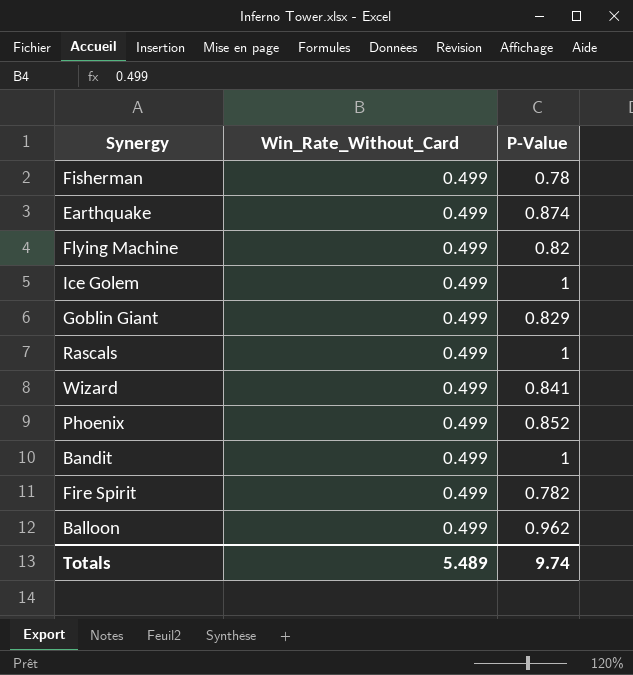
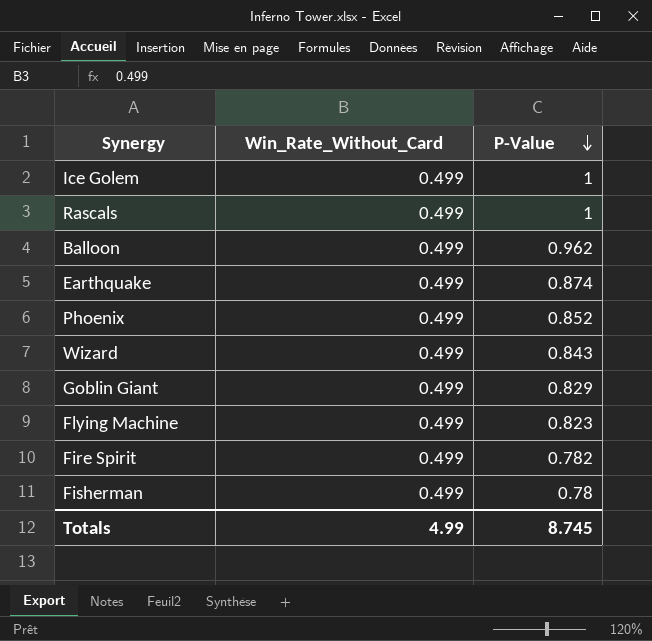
row order: none -> P-Value descending
row Bandit: 0.499 | 1 -> none
Wizard | P-Value: 0.841 -> 0.843
Flying Machine | P-Value: 0.82 -> 0.823
Totals | Win_Rate_Without_Card: 5.489 -> 4.99
Totals | P-Value: 9.74 -> 8.745

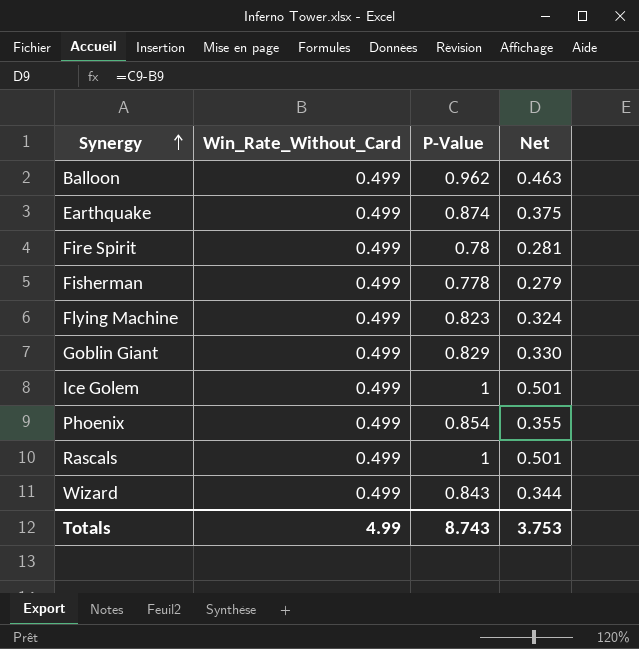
row order: P-Value descending -> Synergy ascending
column Net | formula: none -> [P-Value] - [Win_Rate_Without_Card]
Fire Spirit | P-Value: 0.782 -> 0.78
Fisherman | P-Value: 0.78 -> 0.778
Phoenix | P-Value: 0.852 -> 0.854
Totals | P-Value: 8.745 -> 8.743

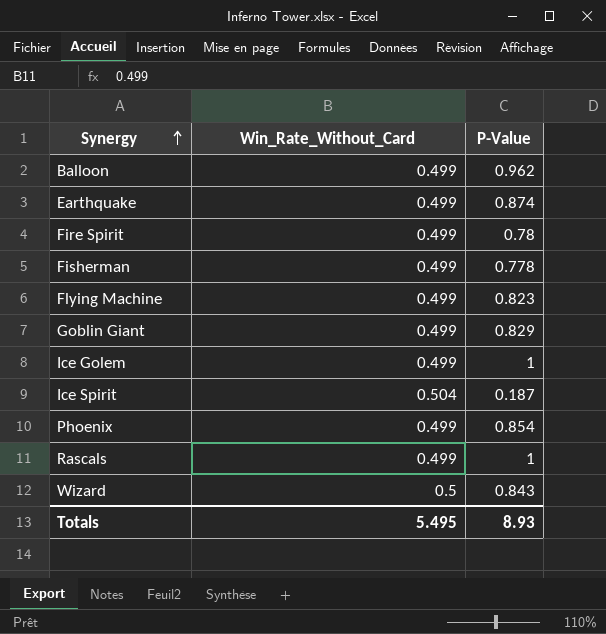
column Net | formula: [P-Value] - [Win_Rate_Without_Card] -> none
row Ice Spirit: none -> 0.504 | 0.187
Wizard | Win_Rate_Without_Card: 0.499 -> 0.5
Totals | Win_Rate_Without_Card: 4.99 -> 5.495
Totals | P-Value: 8.743 -> 8.93

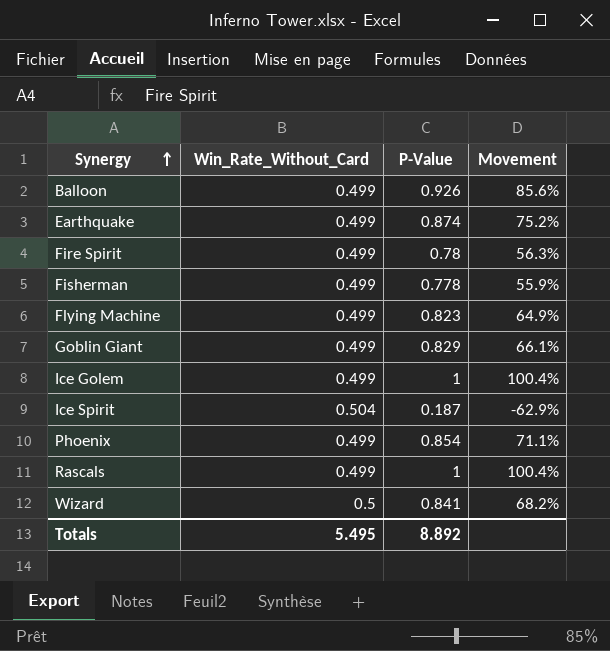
column Movement | formula: none -> ([P-Value] - [Win_Rate_Without_Card]) / [Win_Rate_Without_Card]
Balloon | P-Value: 0.962 -> 0.926
Wizard | P-Value: 0.843 -> 0.841
Totals | P-Value: 8.93 -> 8.892

